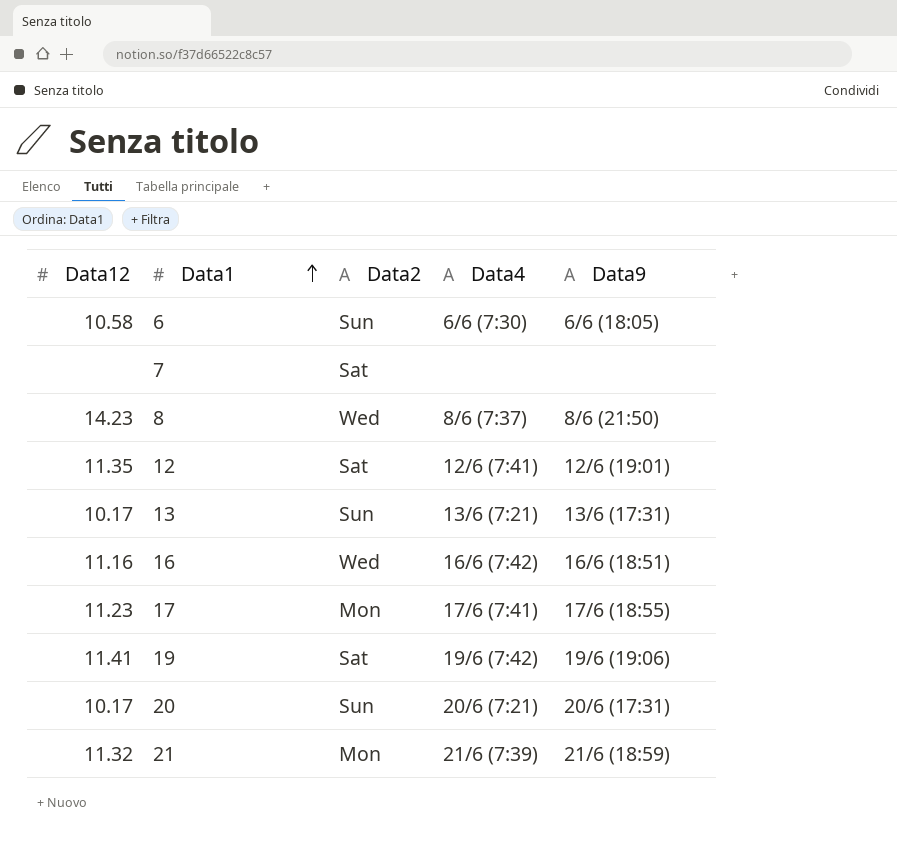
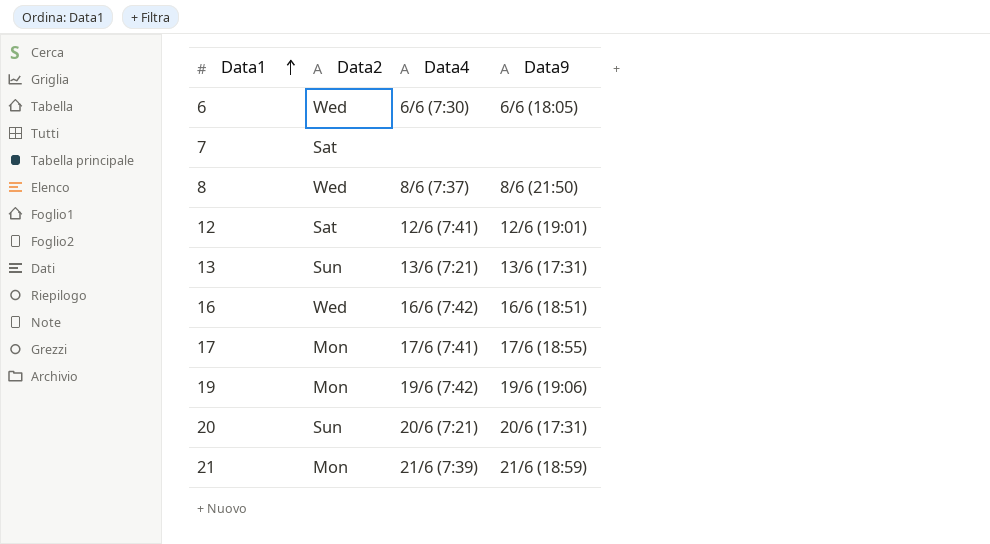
column Data12 | position: 1 -> none
6 | Data2: Sun -> Wed
19 | Data2: Sat -> Mon

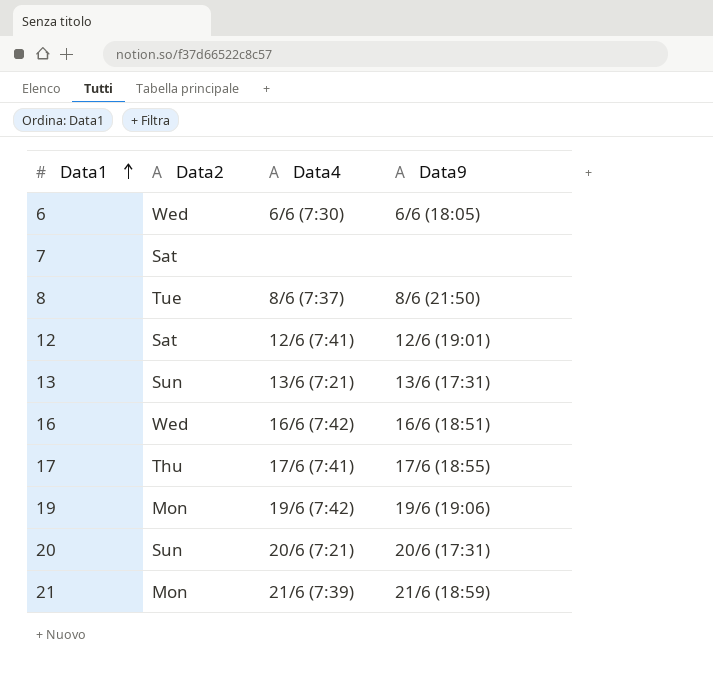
8 | Data2: Wed -> Tue
17 | Data2: Mon -> Thu

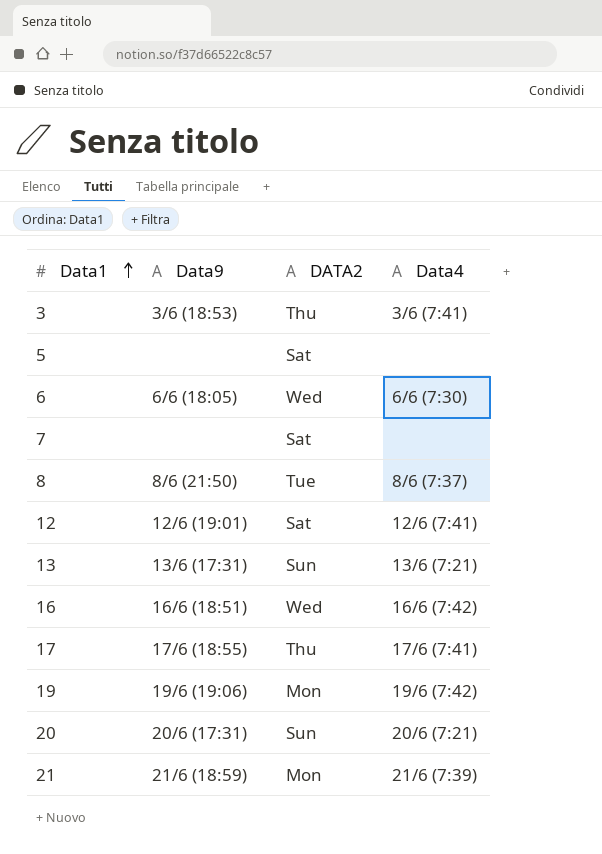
column Data9 | position: 4 -> 2
column name: Data2 -> DATA2
row 3: none -> 3/6 (18:53) | Thu | 3/6 (7:41)
row 5: none -> none | Sat | none

